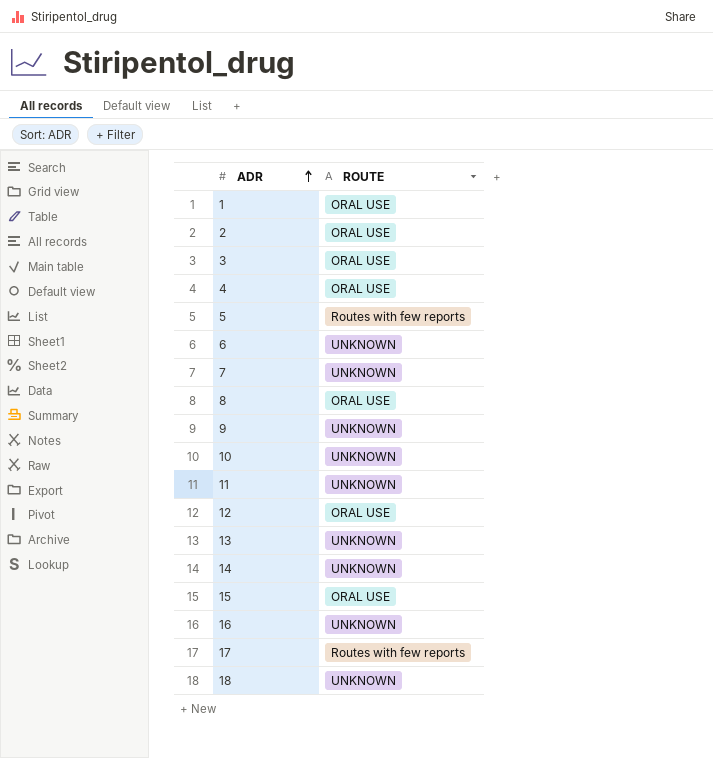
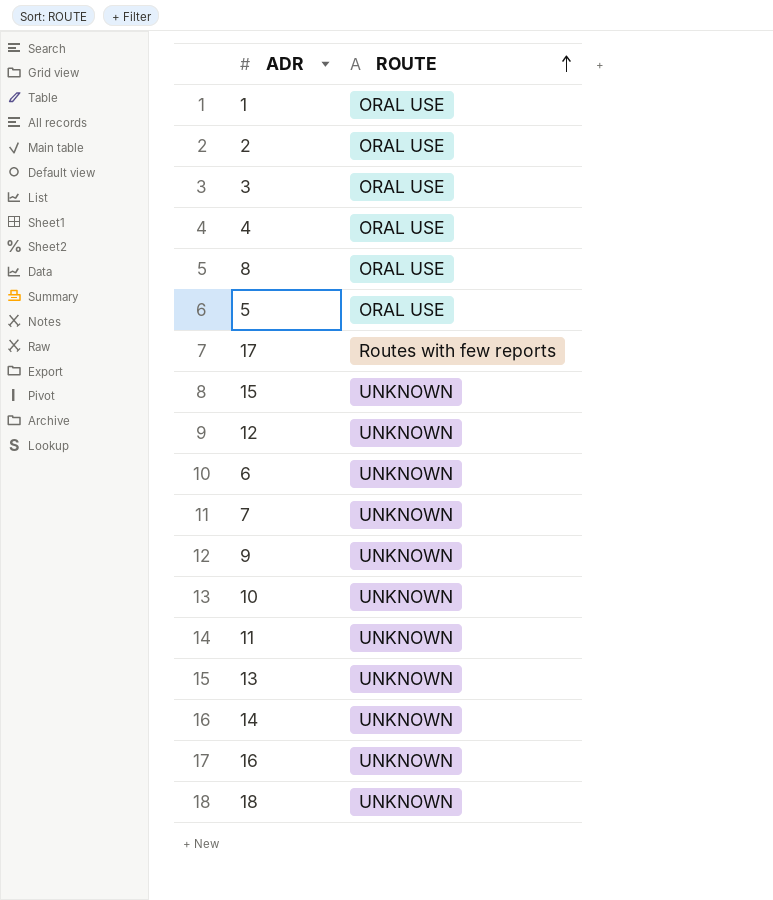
row order: ADR ascending -> ROUTE ascending
5 | ROUTE: Routes with few reports -> ORAL USE
15 | ROUTE: ORAL USE -> UNKNOWN
12 | ROUTE: ORAL USE -> UNKNOWN

